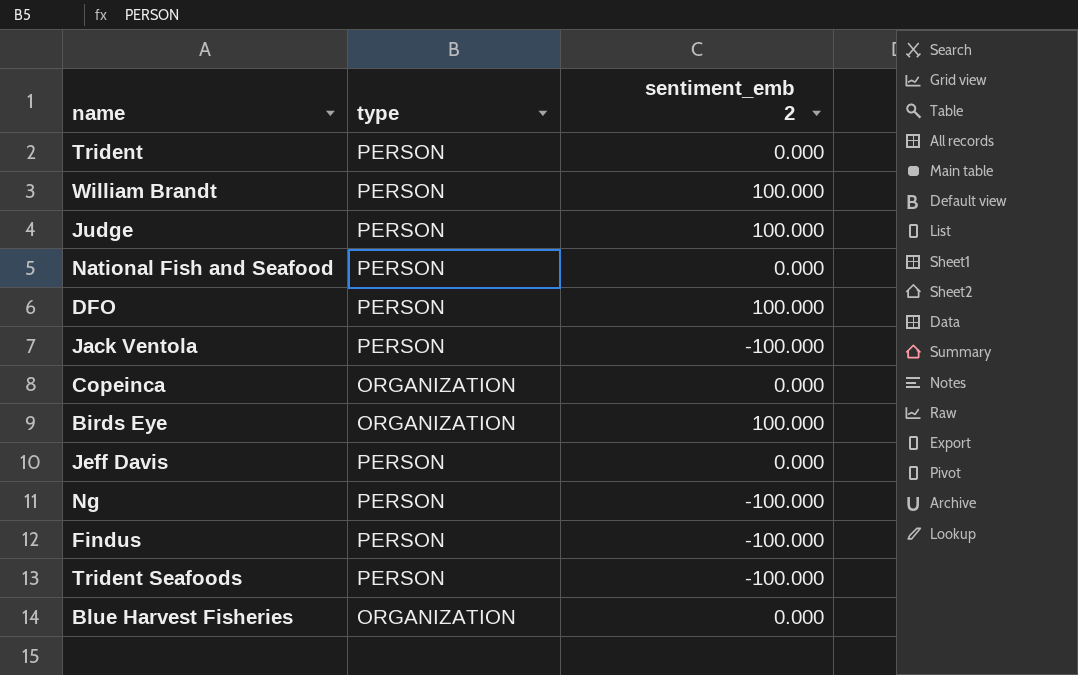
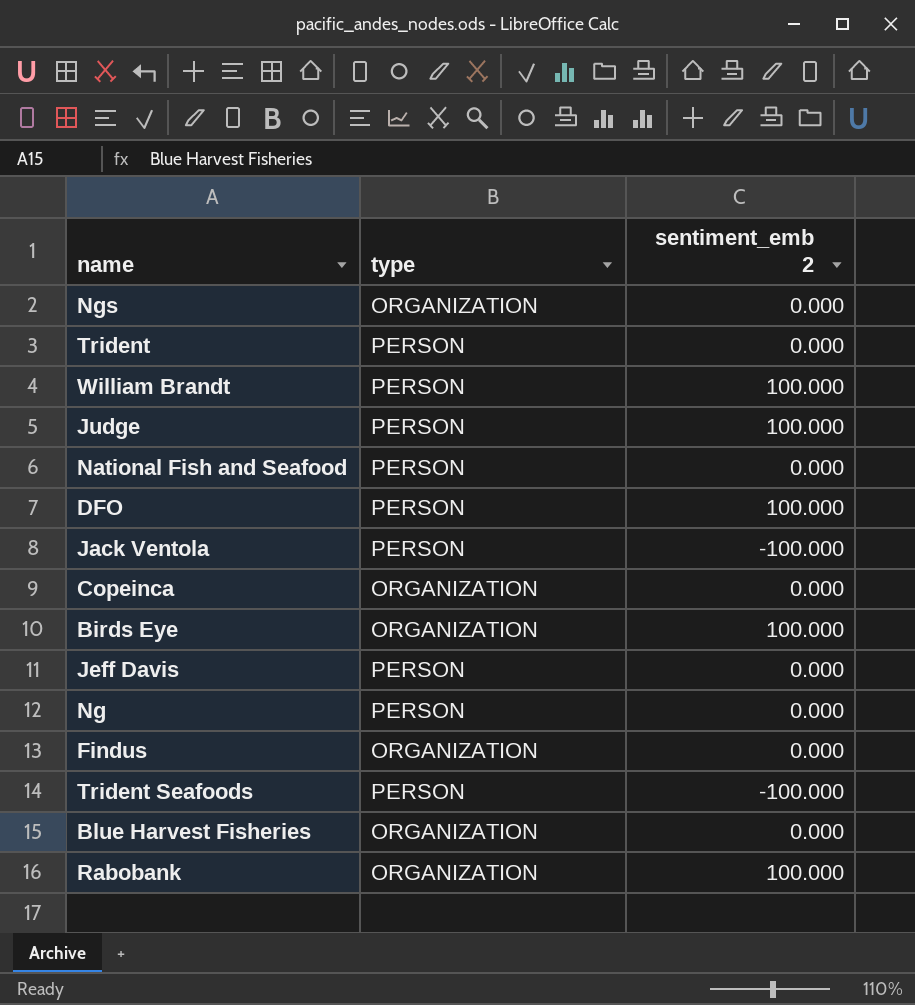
row Ngs: none -> ORGANIZATION | 0.000
Ng | sentiment_emb 2: -100.000 -> 0.000
Findus | type: PERSON -> ORGANIZATION
Findus | sentiment_emb 2: -100.000 -> 0.000
row Rabobank: none -> ORGANIZATION | 100.000

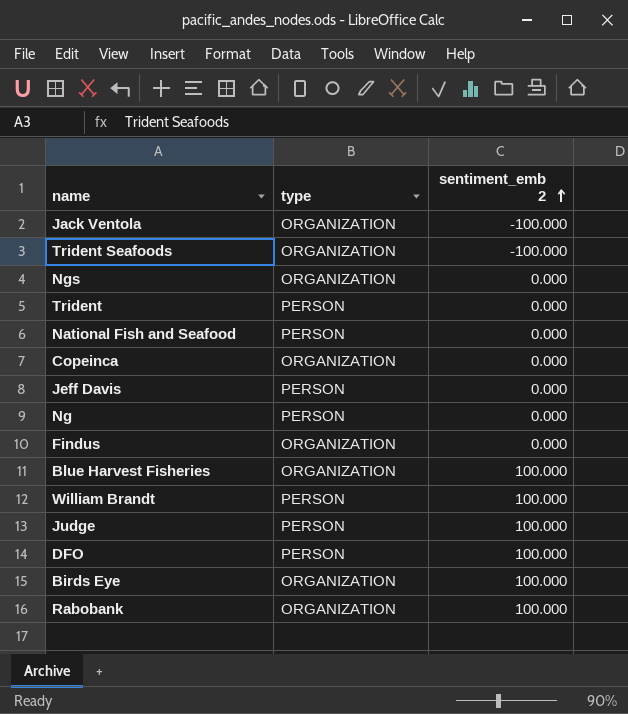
row order: none -> sentiment_emb 2 ascending
Jack Ventola | type: PERSON -> ORGANIZATION
Trident Seafoods | type: PERSON -> ORGANIZATION
Blue Harvest Fisheries | sentiment_emb 2: 0.000 -> 100.000

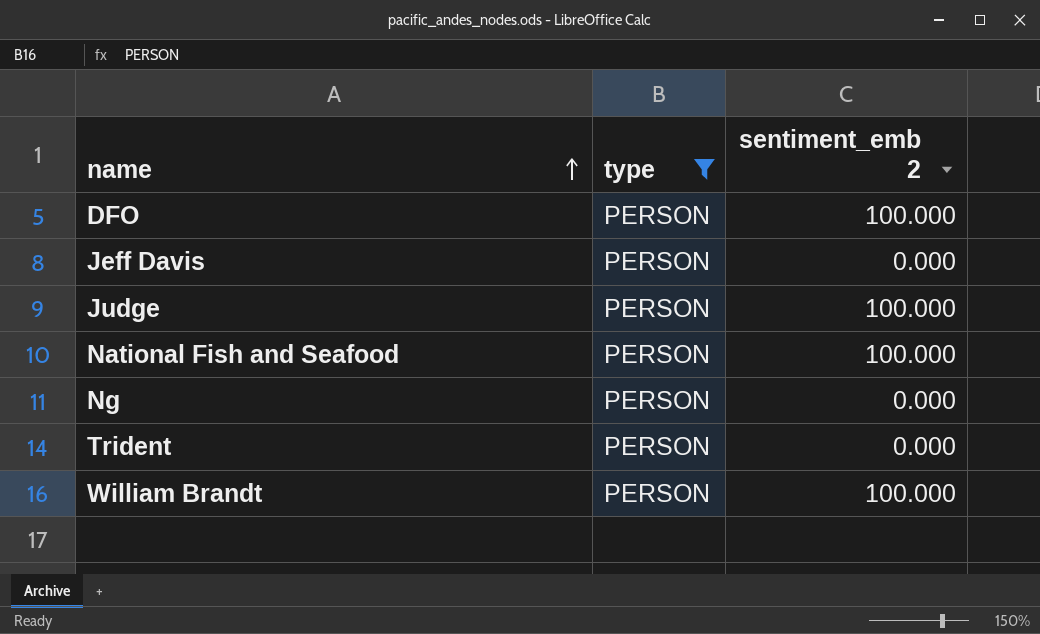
filter: none -> type = PERSON
row order: sentiment_emb 2 ascending -> name ascending
National Fish and Seafood | sentiment_emb 2: 0.000 -> 100.000

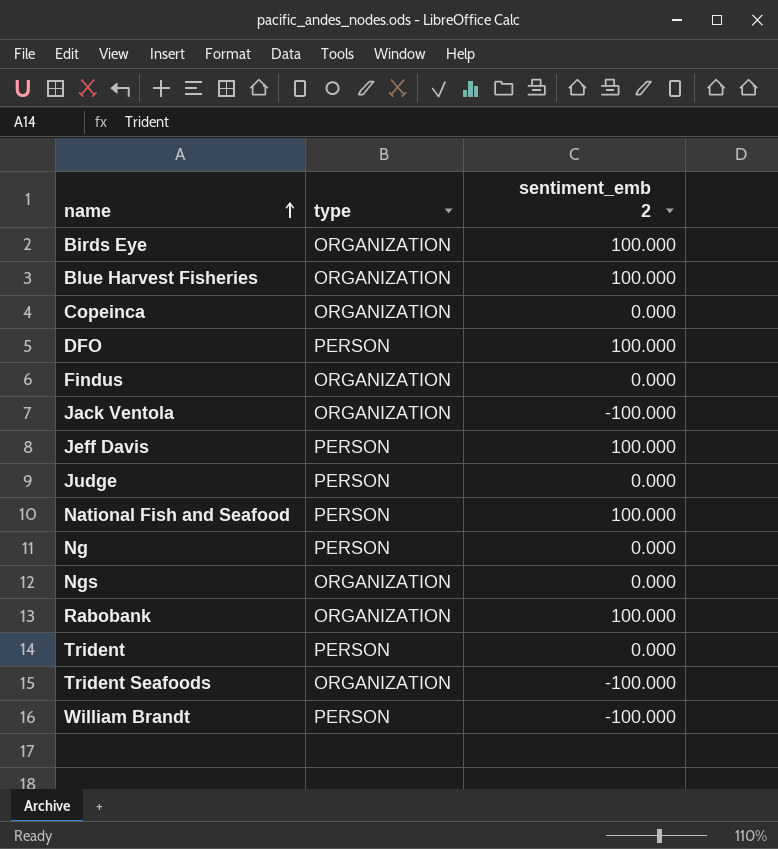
filter: type = PERSON -> none
Jeff Davis | sentiment_emb 2: 0.000 -> 100.000
Judge | sentiment_emb 2: 100.000 -> 0.000
William Brandt | sentiment_emb 2: 100.000 -> -100.000

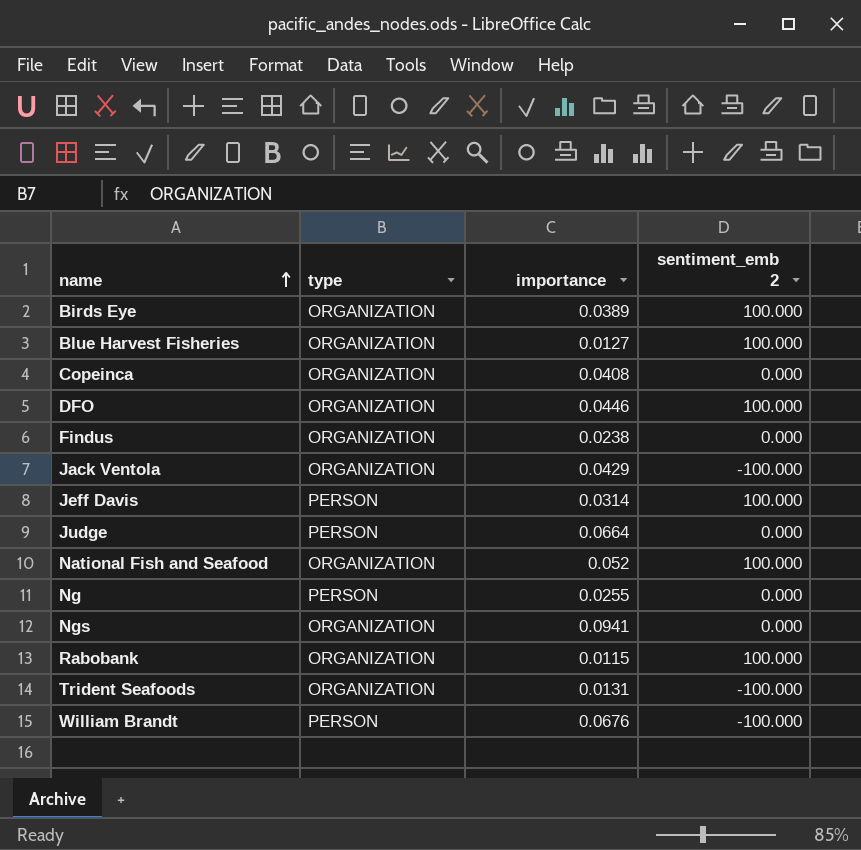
column importance | position: none -> 3
row Trident: PERSON | 0.000 -> none
DFO | type: PERSON -> ORGANIZATION
National Fish and Seafood | type: PERSON -> ORGANIZATION

